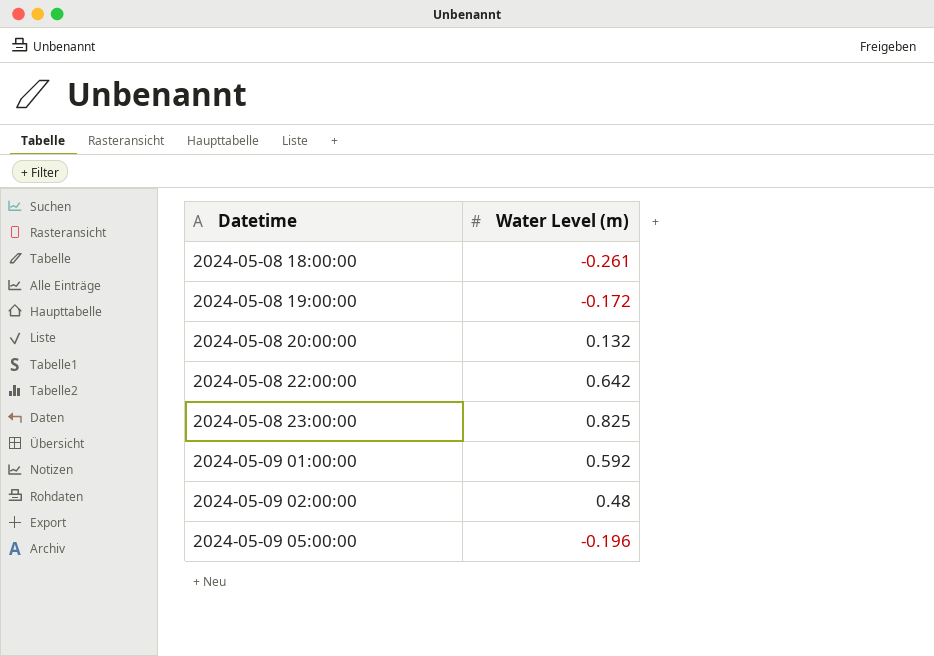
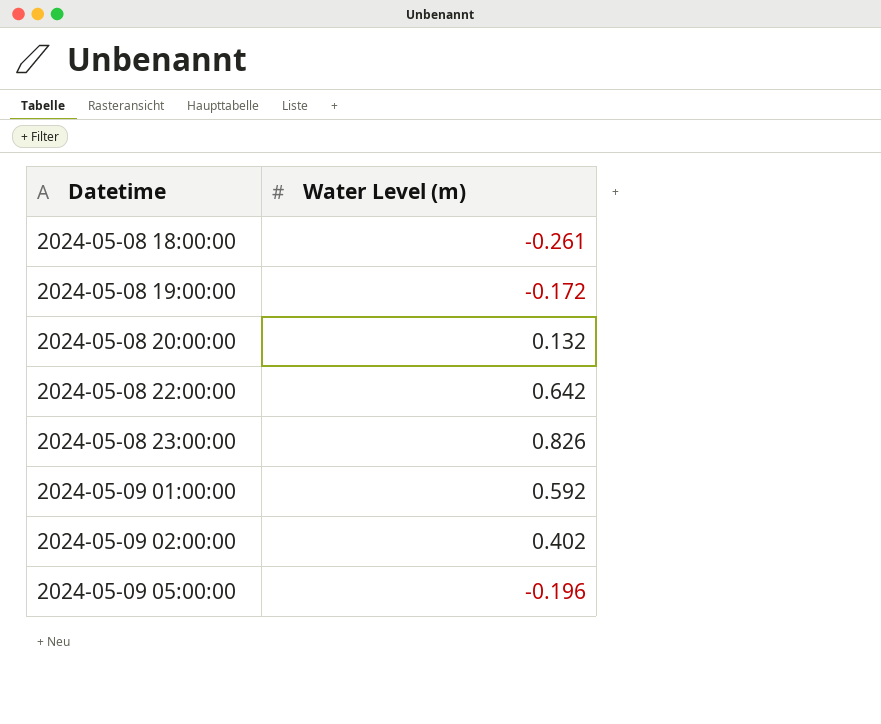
2024-05-08 23:00:00 | Water Level (m): 0.825 -> 0.826
2024-05-09 02:00:00 | Water Level (m): 0.48 -> 0.402

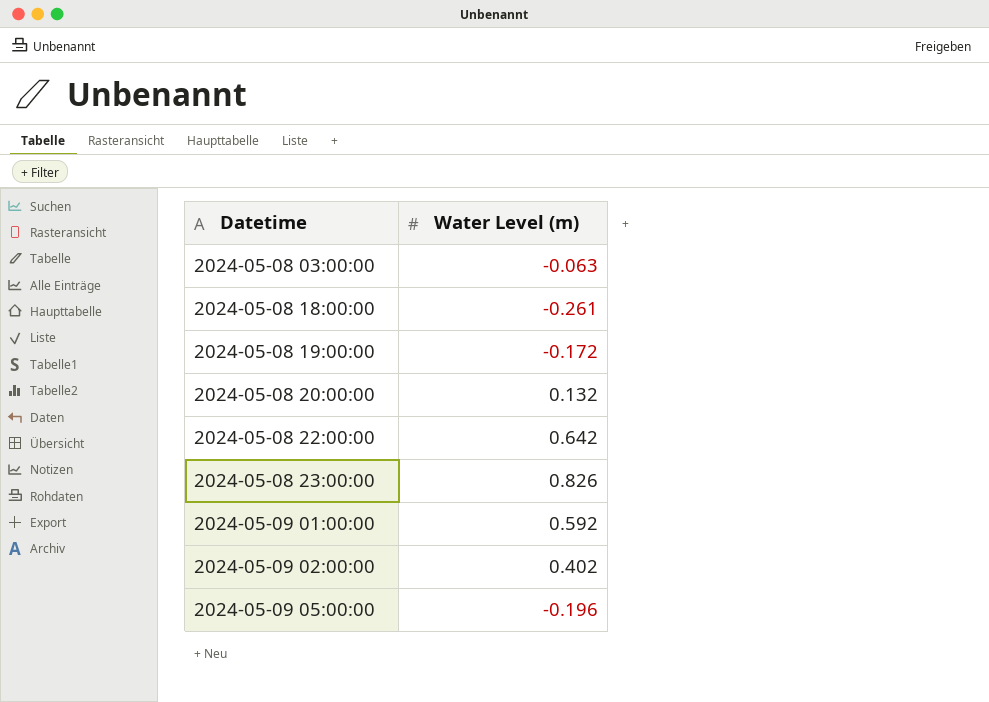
row 2024-05-08 03:00:00: none -> -0.063

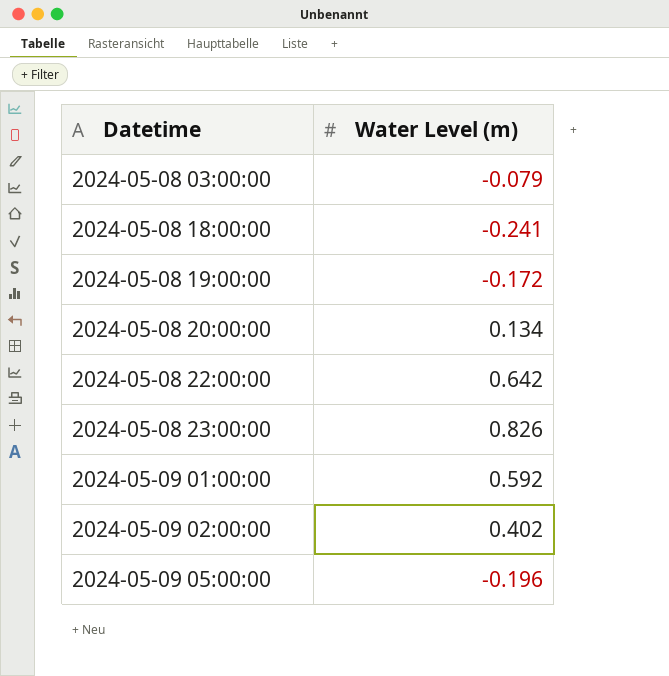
2024-05-08 03:00:00 | Water Level (m): -0.063 -> -0.079
2024-05-08 18:00:00 | Water Level (m): -0.261 -> -0.241
2024-05-08 20:00:00 | Water Level (m): 0.132 -> 0.134

